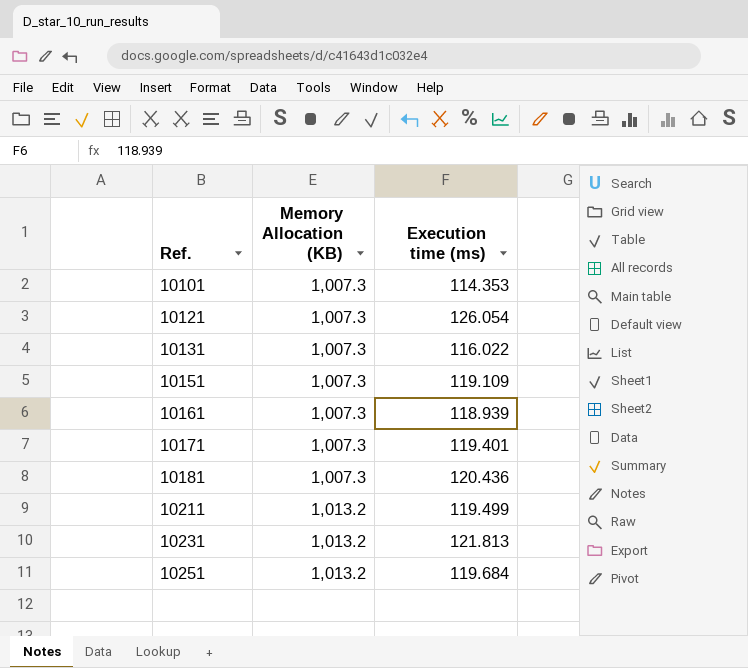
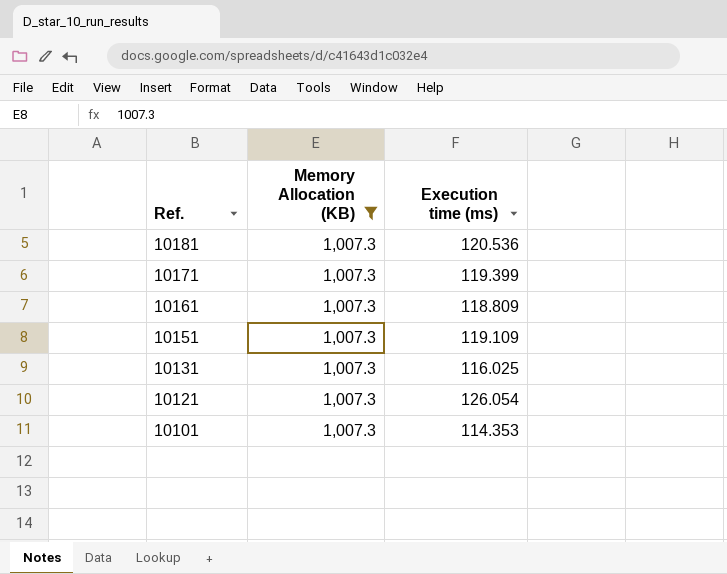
filter: none -> Memory Allocation (KB) = 1,007.3
row order: Ref. ascending -> Ref. descending
10181 | Execution time (ms): 120.436 -> 120.536
10171 | Execution time (ms): 119.401 -> 119.399
10161 | Execution time (ms): 118.939 -> 118.809
10131 | Execution time (ms): 116.022 -> 116.025

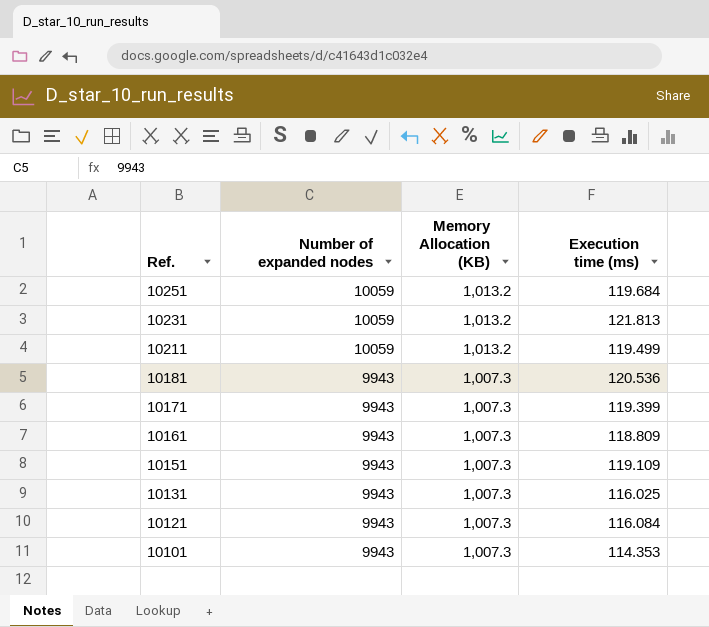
filter: Memory Allocation (KB) = 1,007.3 -> none
column Number of expanded nodes | position: none -> 2
10121 | Execution time (ms): 126.054 -> 116.084

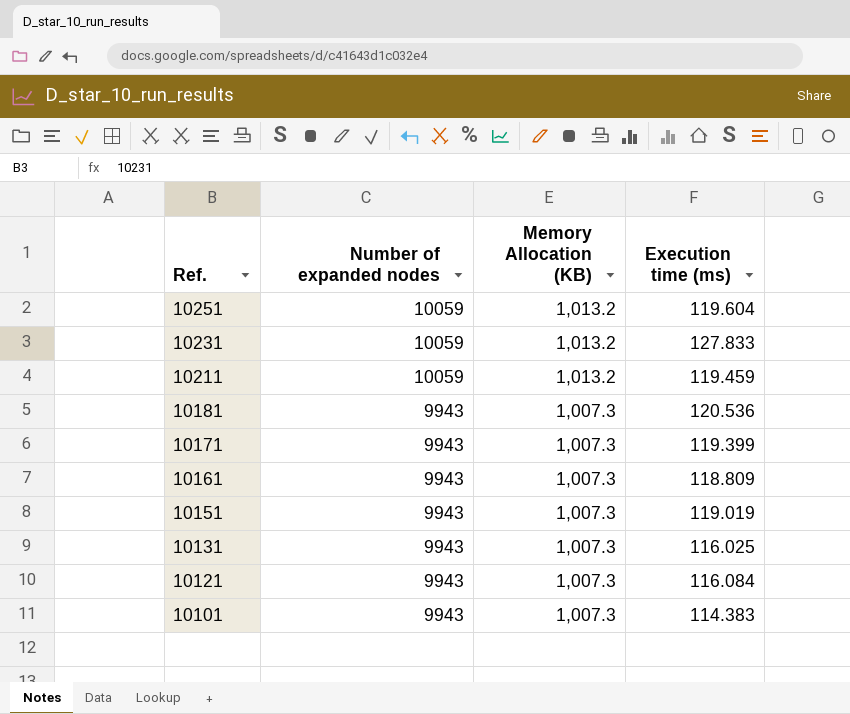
10251 | Execution time (ms): 119.684 -> 119.604
10231 | Execution time (ms): 121.813 -> 127.833
10211 | Execution time (ms): 119.499 -> 119.459
10151 | Execution time (ms): 119.109 -> 119.019
10101 | Execution time (ms): 114.353 -> 114.383

